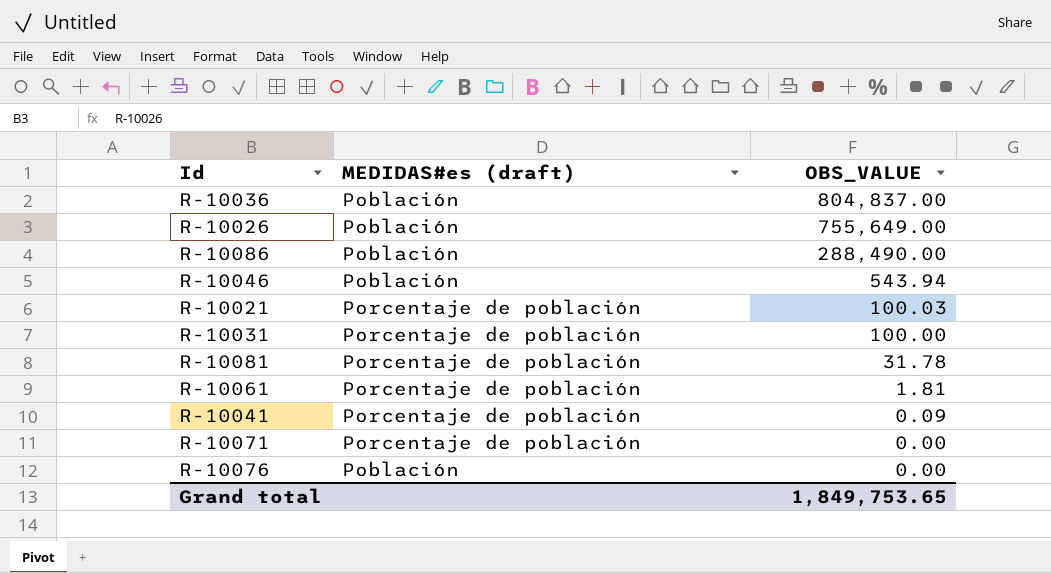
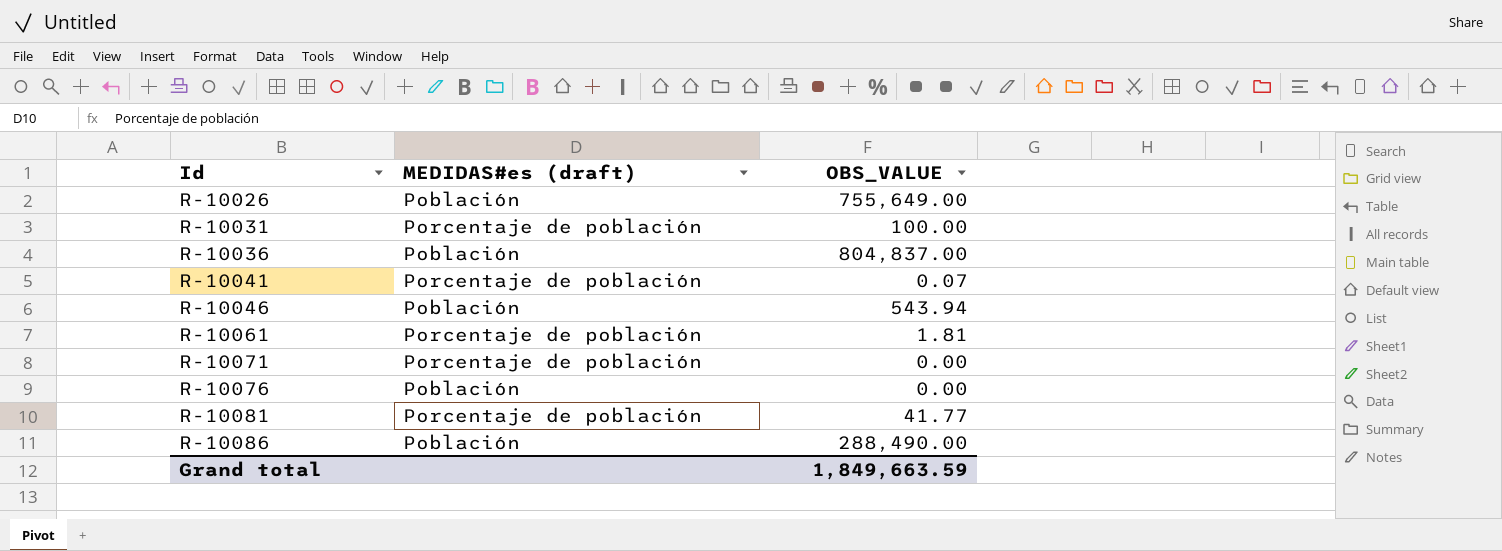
row order: OBS_VALUE descending -> Id ascending
row R-10021: Porcentaje de población | 100.03 -> none
R-10041 | OBS_VALUE: 0.09 -> 0.07
R-10081 | OBS_VALUE: 31.78 -> 41.77
Grand total | OBS_VALUE: 1,849,753.65 -> 1,849,663.59

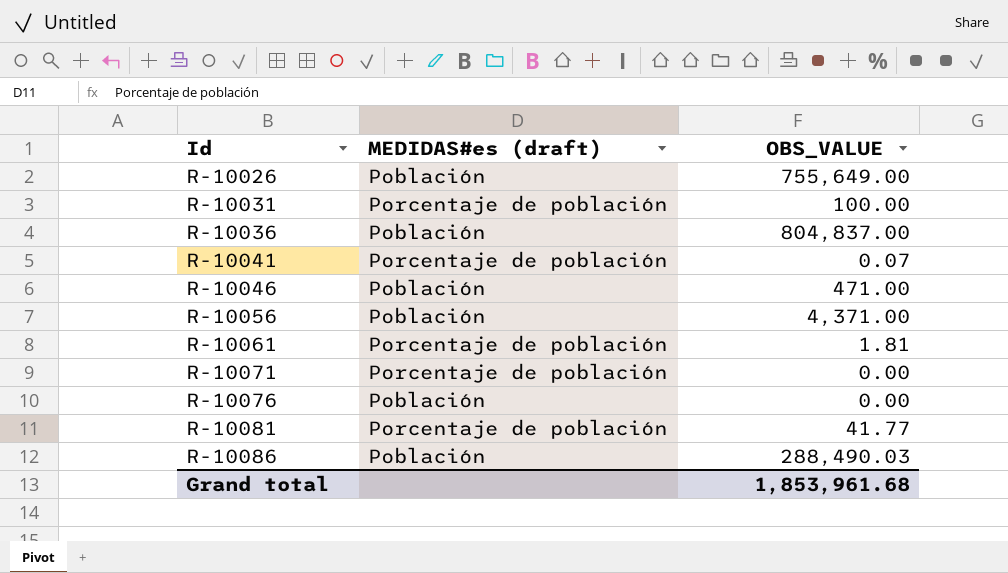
R-10046 | OBS_VALUE: 543.94 -> 471.00
row R-10056: none -> Población | 4,371.00
R-10086 | OBS_VALUE: 288,490.00 -> 288,490.03
Grand total | OBS_VALUE: 1,849,663.59 -> 1,853,961.68

